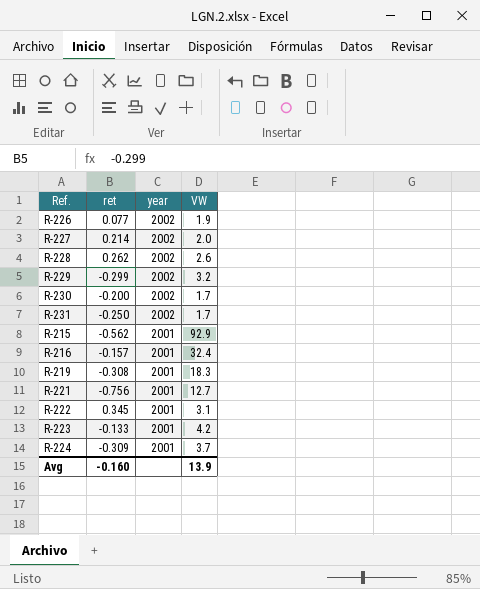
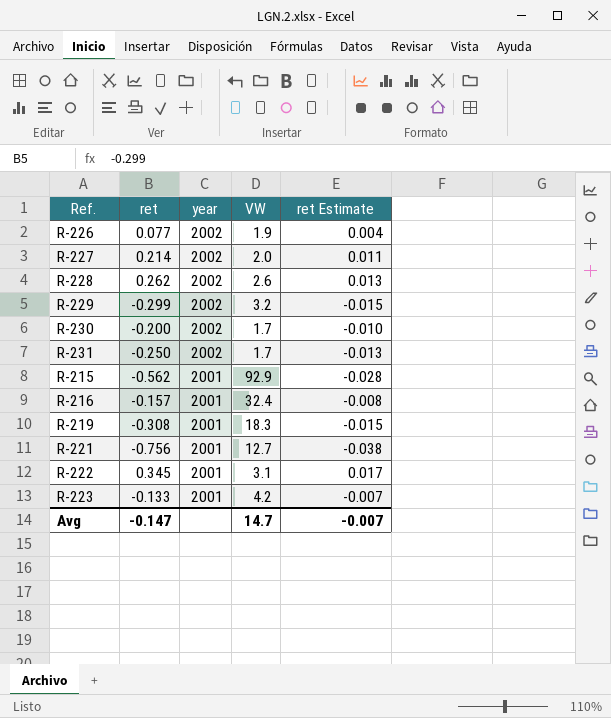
column ret Estimate | formula: none -> [ret] * 0.05
row R-224: -0.309 | 2001 | 3.7 -> none
Avg | ret: -0.160 -> -0.147
Avg | VW: 13.9 -> 14.7

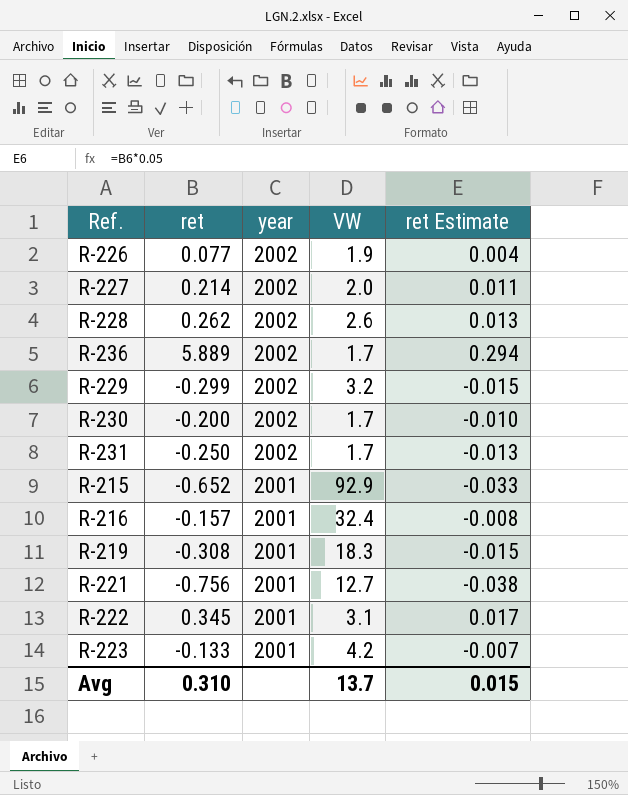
row R-236: none -> 5.889 | 2002 | 1.7 | 0.294
R-215 | ret: -0.562 -> -0.652
R-215 | ret Estimate: -0.028 -> -0.033
Avg | ret: -0.147 -> 0.310
Avg | VW: 14.7 -> 13.7
Avg | ret Estimate: -0.007 -> 0.015

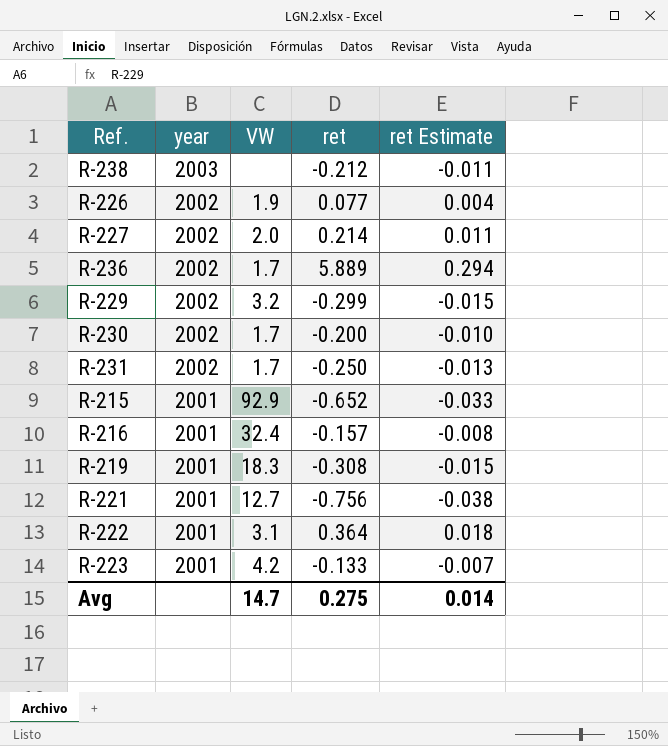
column ret | position: 2 -> 4
row R-228: 0.262 | 2002 | 2.6 | 0.013 -> none
row R-238: none -> 2003 | none | -0.212 | -0.011
R-222 | ret: 0.345 -> 0.364
R-222 | ret Estimate: 0.017 -> 0.018
Avg | VW: 13.7 -> 14.7
Avg | ret: 0.310 -> 0.275
Avg | ret Estimate: 0.015 -> 0.014

